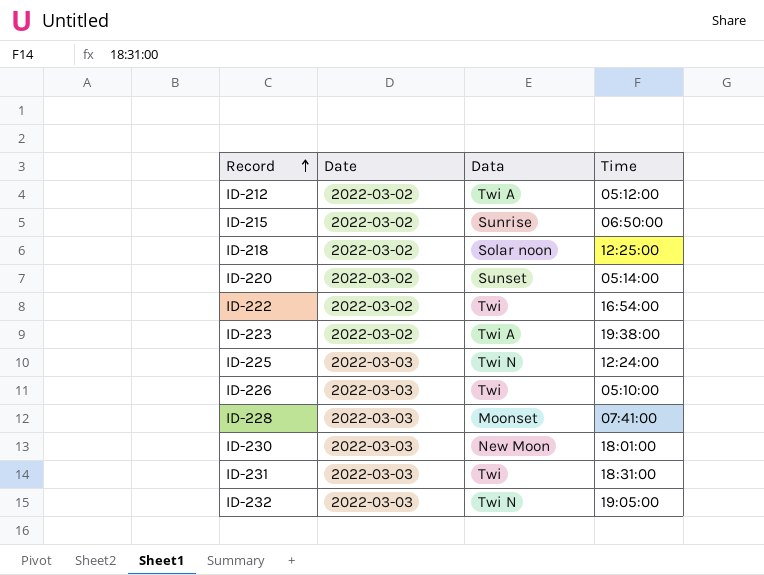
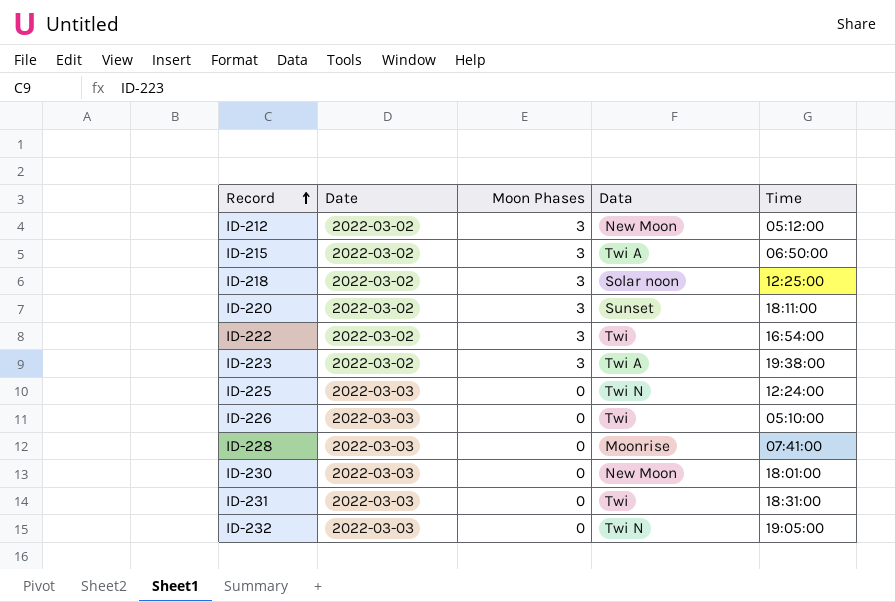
column Moon Phases | position: none -> 3
ID-212 | Data: Twi A -> New Moon
ID-215 | Data: Sunrise -> Twi A
ID-220 | Time: 05:14:00 -> 18:11:00
ID-228 | Data: Moonset -> Moonrise

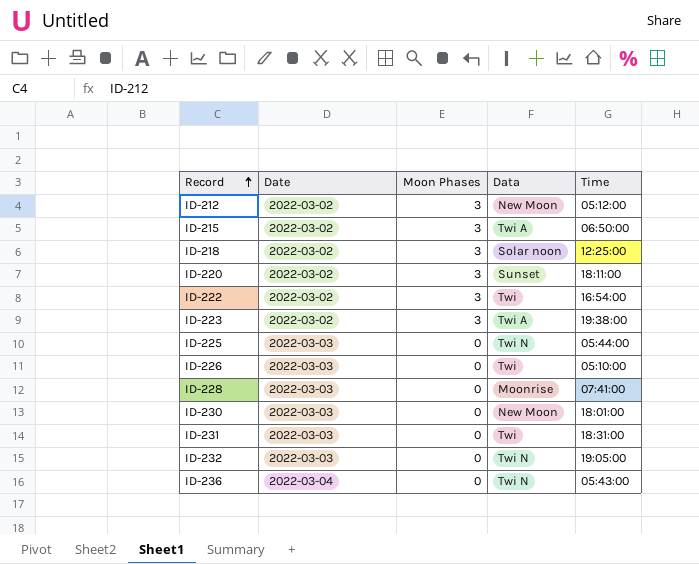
ID-225 | Time: 12:24:00 -> 05:44:00
row ID-236: none -> 2022-03-04 | 0 | Twi N | 05:43:00

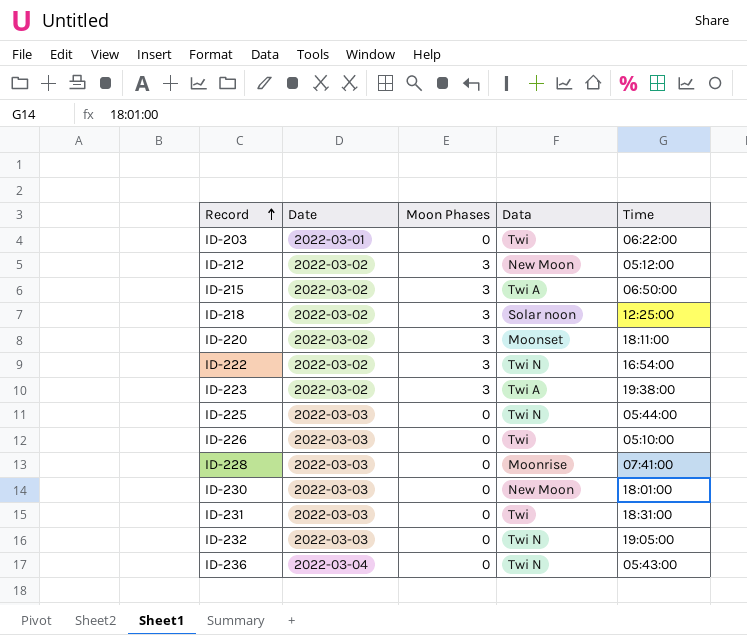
row ID-203: none -> 2022-03-01 | 0 | Twi | 06:22:00
ID-220 | Data: Sunset -> Moonset
ID-222 | Data: Twi -> Twi N

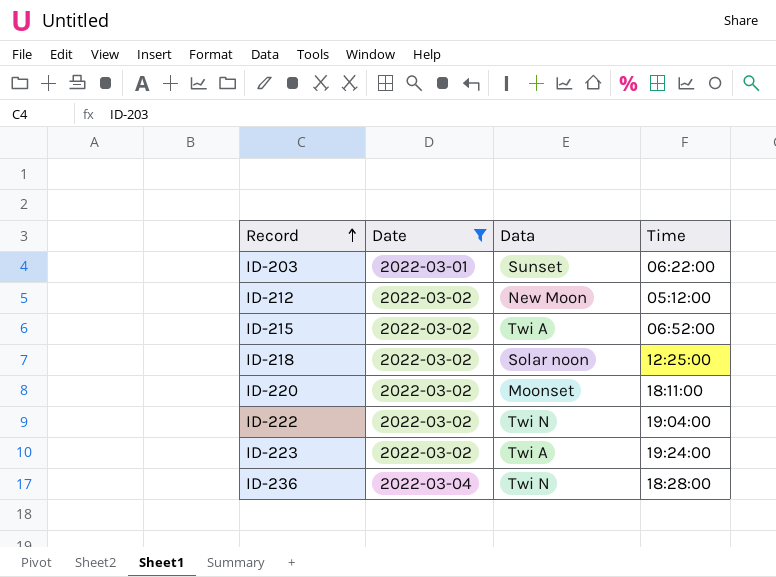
filter: none -> Date != 2022-03-03
column Moon Phases | position: 3 -> none
ID-203 | Data: Twi -> Sunset
ID-215 | Time: 06:50:00 -> 06:52:00
ID-222 | Time: 16:54:00 -> 19:04:00
ID-223 | Time: 19:38:00 -> 19:24:00
ID-236 | Time: 05:43:00 -> 18:28:00

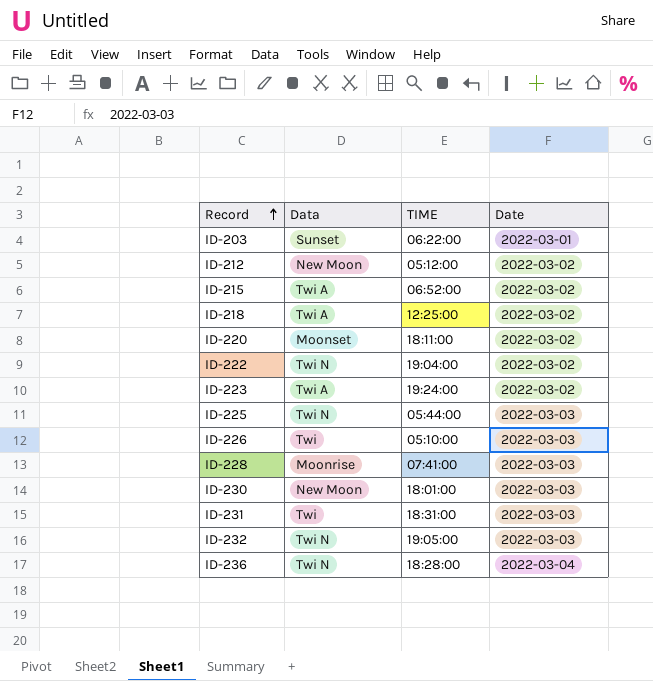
filter: Date != 2022-03-03 -> none
column name: Time -> TIME
column Date | position: 2 -> 4
ID-218 | Data: Solar noon -> Twi A

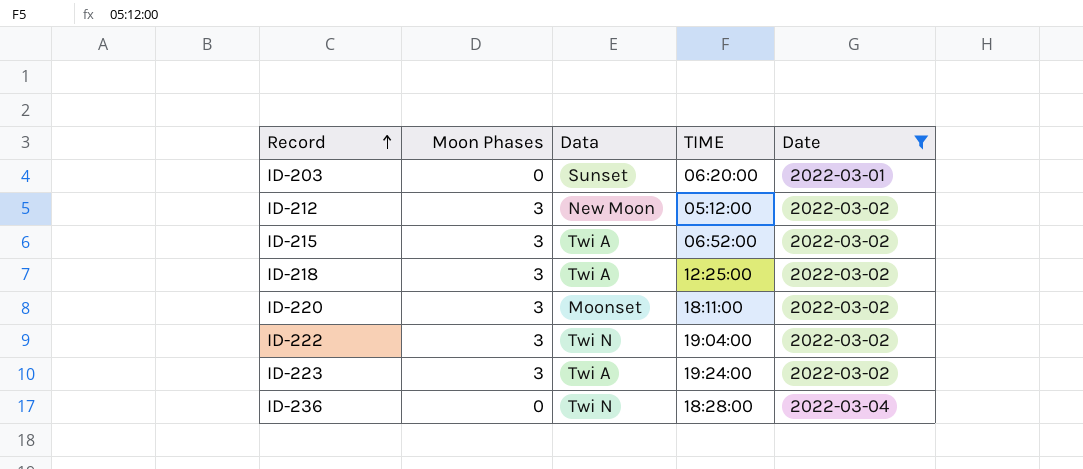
filter: none -> Date != 2022-03-03
column Moon Phases | position: none -> 2
ID-203 | TIME: 06:22:00 -> 06:20:00

